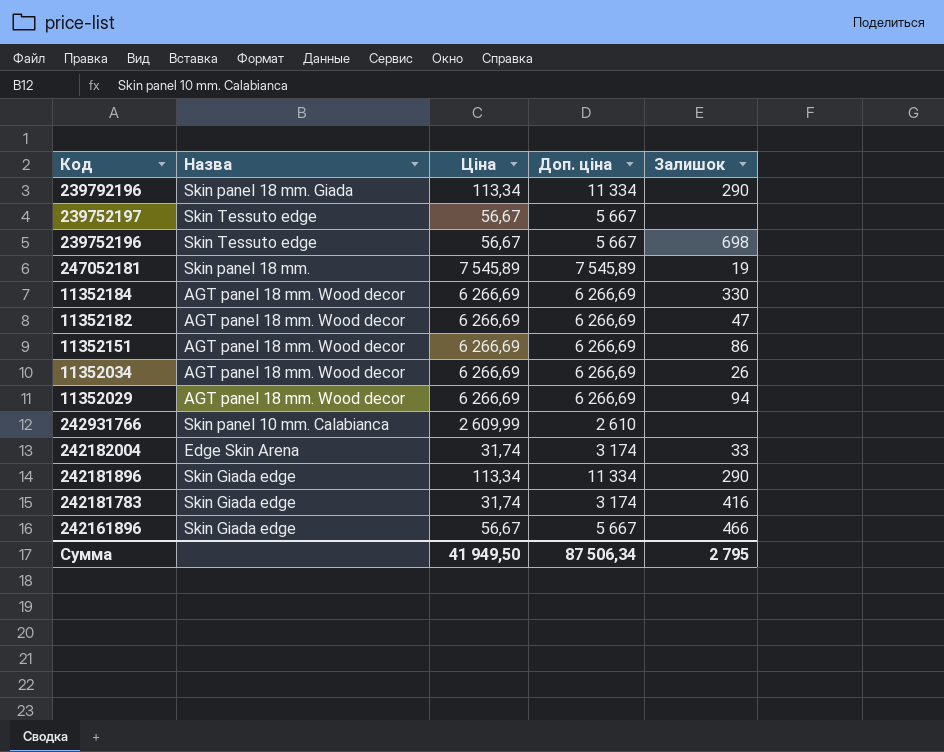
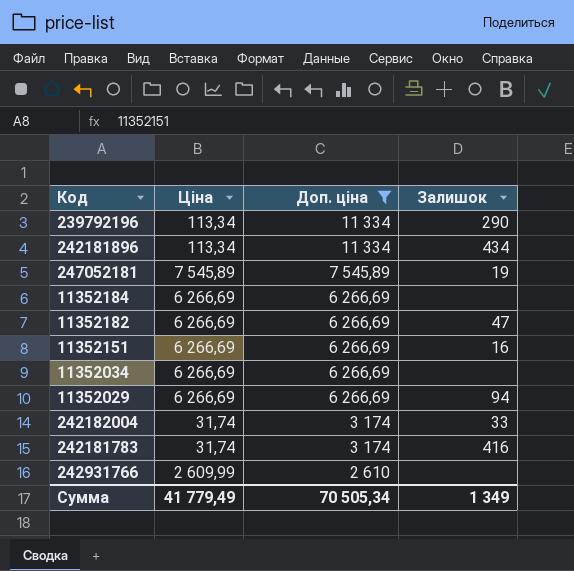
filter: none -> Доп. ціна != 5 667
row order: none -> Доп. ціна descending
column Назва | position: 2 -> none
242181896 | Залишок: 290 -> 434
11352184 | Залишок: 330 -> none
11352151 | Залишок: 86 -> 16
11352034 | Залишок: 26 -> none
Сумма | Ціна: 41 949,50 -> 41 779,49
Сумма | Доп. ціна: 87 506,34 -> 70 505,34
Сумма | Залишок: 2 795 -> 1 349

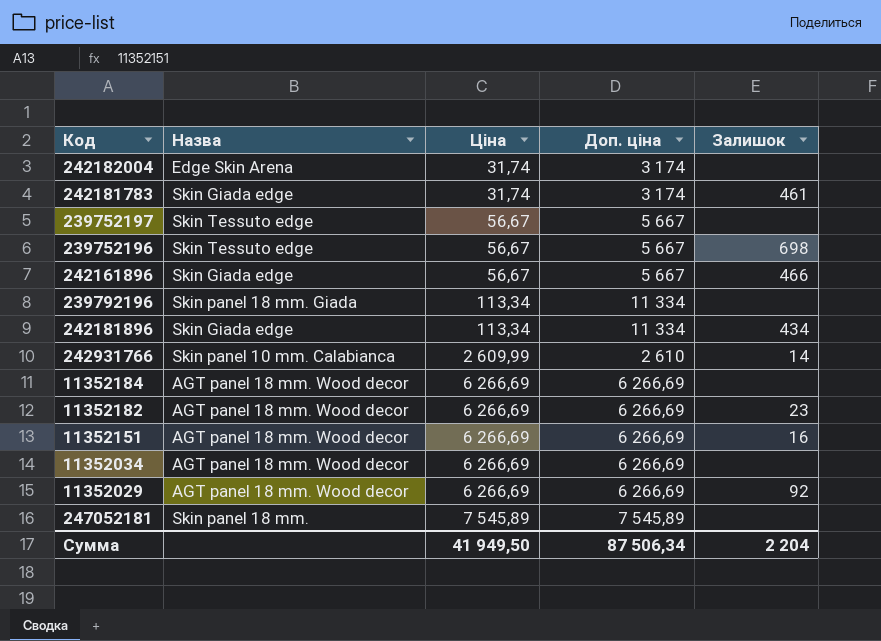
filter: Доп. ціна != 5 667 -> none
row order: Доп. ціна descending -> Ціна ascending
column Назва | position: none -> 2
242182004 | Залишок: 33 -> none
242181783 | Залишок: 416 -> 461
239792196 | Залишок: 290 -> none
242931766 | Залишок: none -> 14
11352182 | Залишок: 47 -> 23
11352029 | Залишок: 94 -> 92
247052181 | Залишок: 19 -> none
Сумма | Ціна: 41 779,49 -> 41 949,50
Сумма | Доп. ціна: 70 505,34 -> 87 506,34
Сумма | Залишок: 1 349 -> 2 204

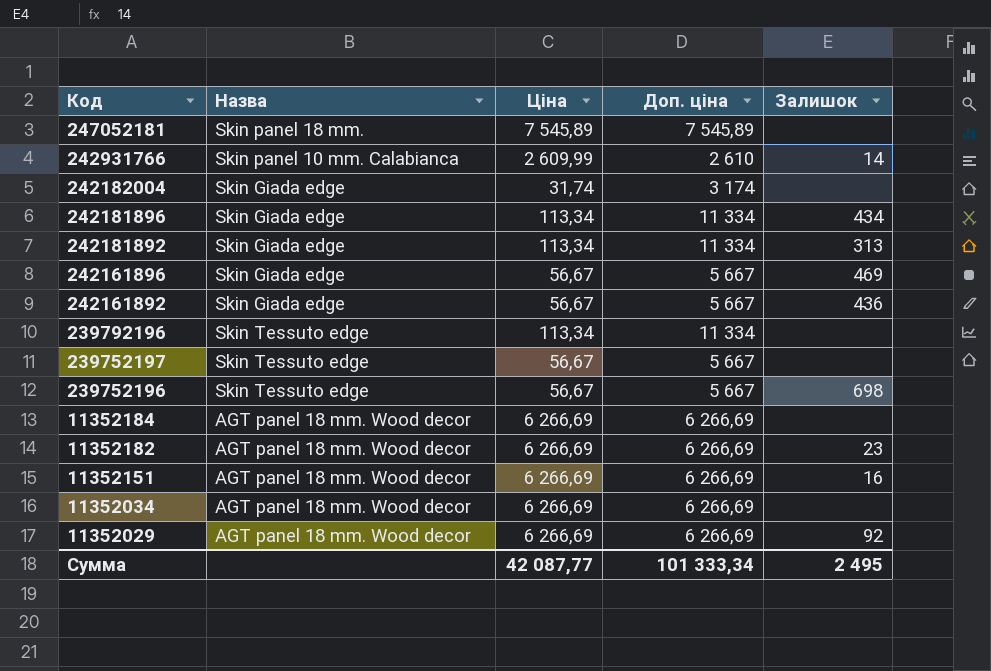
row order: Ціна ascending -> Код descending
row 242181783: Skin Giada edge | 31,74 | 3 174 | 461 -> none
242182004 | Назва: Edge Skin Arena -> Skin Giada edge
row 242181892: none -> Skin Giada edge | 113,34 | 11 334 | 313
242161896 | Залишок: 466 -> 469
row 242161892: none -> Skin Giada edge | 56,67 | 5 667 | 436
239792196 | Назва: Skin panel 18 mm. Giada -> Skin Tessuto edge
Сумма | Ціна: 41 949,50 -> 42 087,77
Сумма | Доп. ціна: 87 506,34 -> 101 333,34
Сумма | Залишок: 2 204 -> 2 495

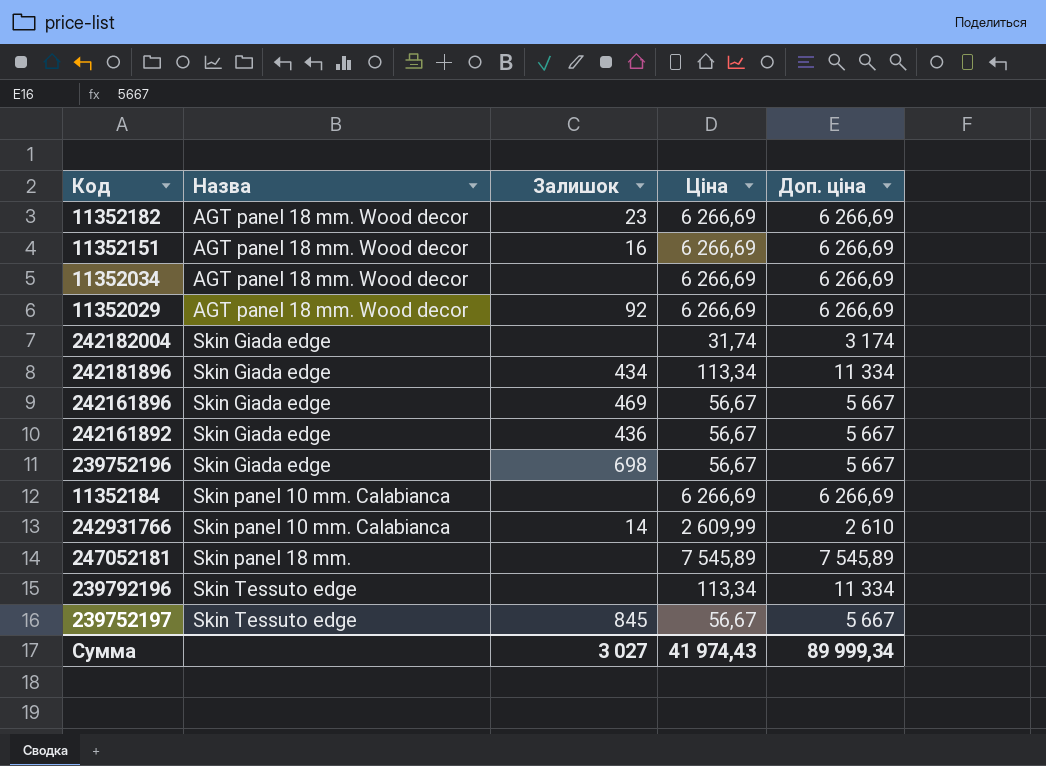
row order: Код descending -> Назва ascending
column Залишок | position: 5 -> 3
row 242181892: Skin Giada edge | 113,34 | 11 334 | 313 -> none
239752196 | Назва: Skin Tessuto edge -> Skin Giada edge
11352184 | Назва: AGT panel 18 mm. Wood decor -> Skin panel 10 mm. Calabianca
239752197 | Залишок: none -> 845
Сумма | Залишок: 2 495 -> 3 027
Сумма | Ціна: 42 087,77 -> 41 974,43
Сумма | Доп. ціна: 101 333,34 -> 89 999,34

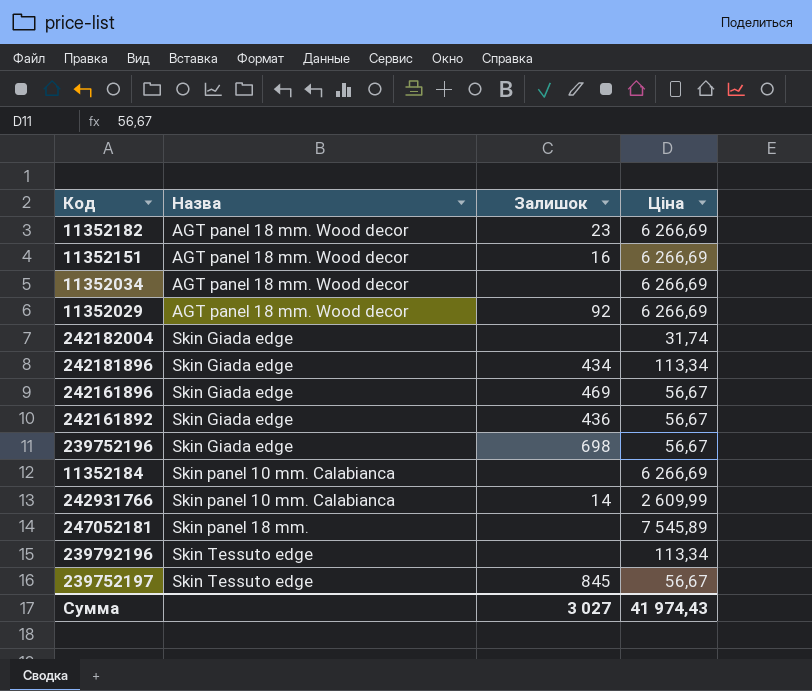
column Доп. ціна | position: 5 -> none

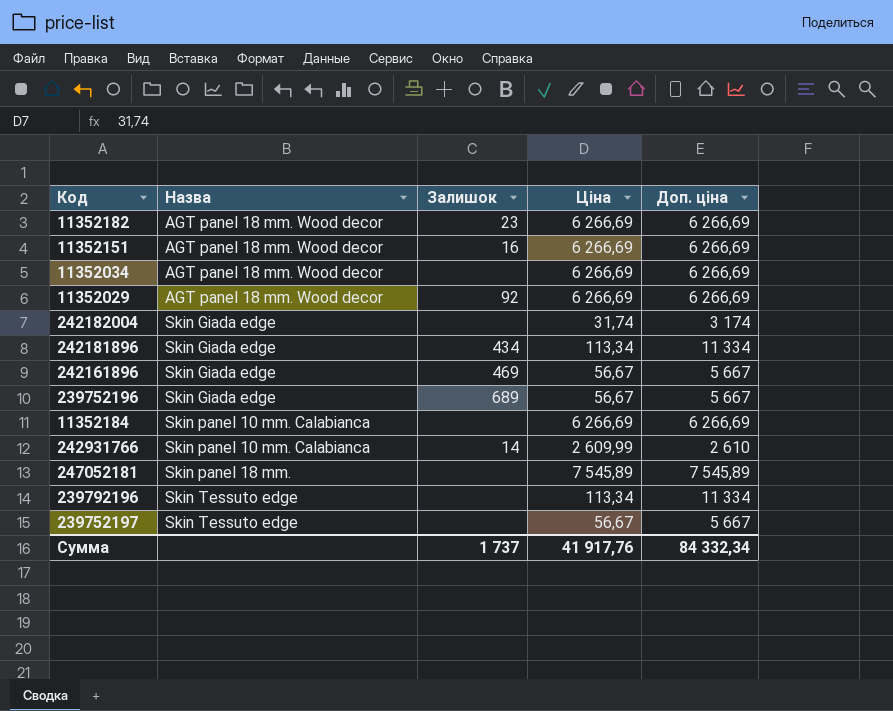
column Доп. ціна | position: none -> 5
row 242161892: Skin Giada edge | 436 | 56,67 -> none
239752196 | Залишок: 698 -> 689
239752197 | Залишок: 845 -> none
Сумма | Залишок: 3 027 -> 1 737
Сумма | Ціна: 41 974,43 -> 41 917,76

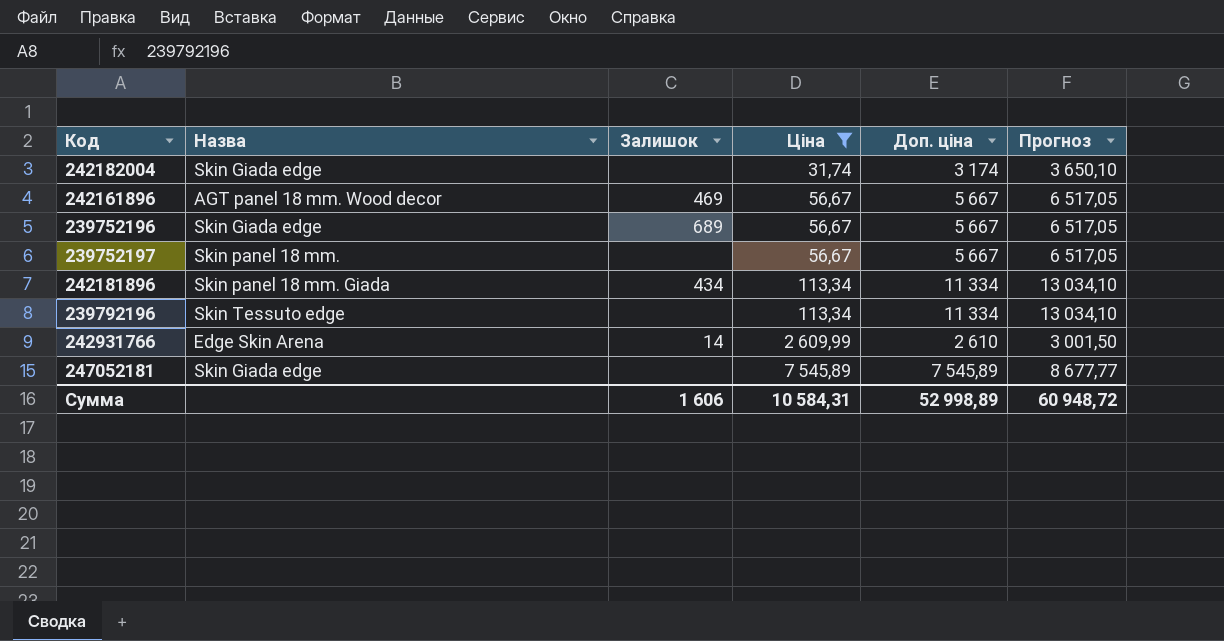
filter: none -> Ціна != 6 266,69
row order: Назва ascending -> Ціна ascending
column Прогноз | formula: none -> [Доп. ціна] * 1,15
242161896 | Назва: Skin Giada edge -> AGT panel 18 mm. Wood decor
239752197 | Назва: Skin Tessuto edge -> Skin panel 18 mm.
242181896 | Назва: Skin Giada edge -> Skin panel 18 mm. Giada
242931766 | Назва: Skin panel 10 mm. Calabianca -> Edge Skin Arena
247052181 | Назва: Skin panel 18 mm. -> Skin Giada edge
Сумма | Залишок: 1 737 -> 1 606
Сумма | Ціна: 41 917,76 -> 10 584,31
Сумма | Доп. ціна: 84 332,34 -> 52 998,89

